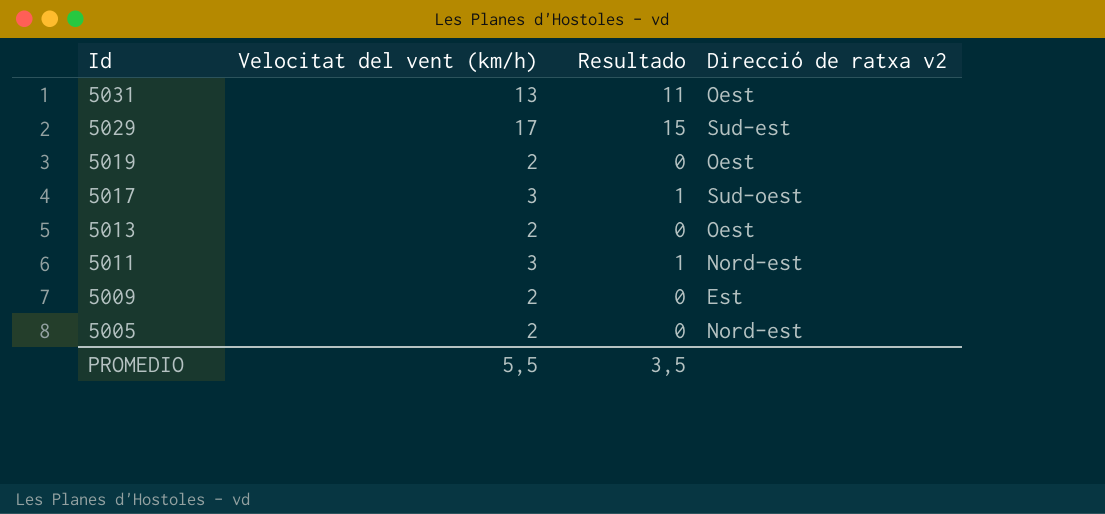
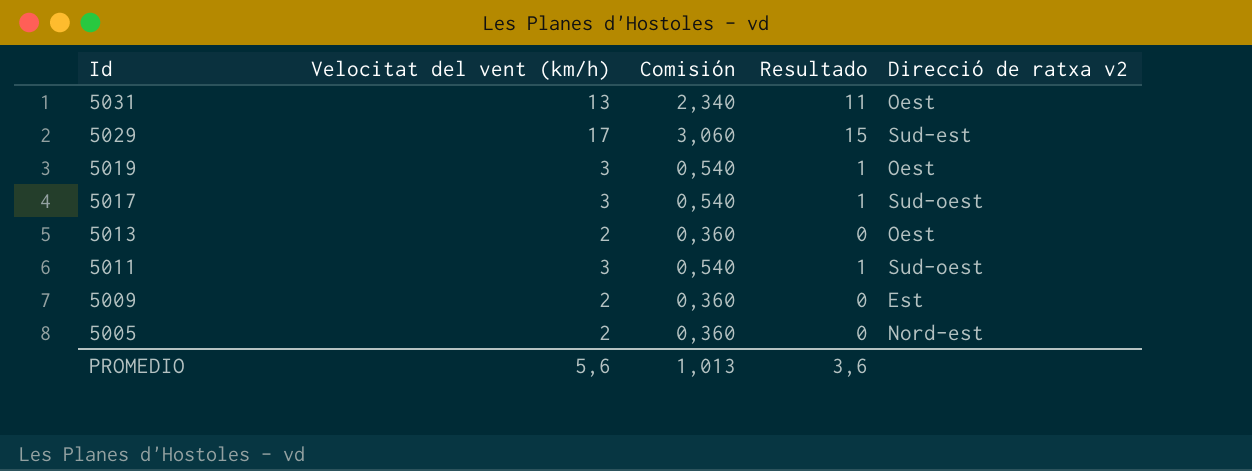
column Comisión | formula: none -> [Velocitat del vent (km/h)] * 0,18
5019 | Velocitat del vent (km/h): 2 -> 3
5019 | Resultado: 0 -> 1
5011 | Direcció de ratxa v2: Nord-est -> Sud-oest
PROMEDIO | Velocitat del vent (km/h): 5,5 -> 5,6
PROMEDIO | Resultado: 3,5 -> 3,6

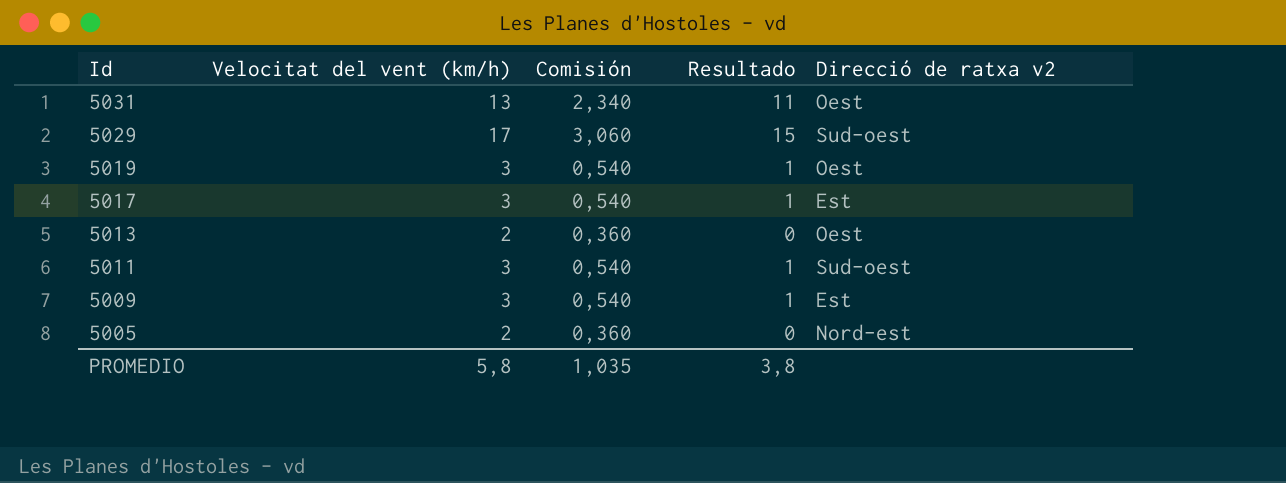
5029 | Direcció de ratxa v2: Sud-est -> Sud-oest
5017 | Direcció de ratxa v2: Sud-oest -> Est
5009 | Velocitat del vent (km/h): 2 -> 3
5009 | Comisión: 0,360 -> 0,540
5009 | Resultado: 0 -> 1
PROMEDIO | Velocitat del vent (km/h): 5,6 -> 5,8
PROMEDIO | Comisión: 1,013 -> 1,035
PROMEDIO | Resultado: 3,6 -> 3,8

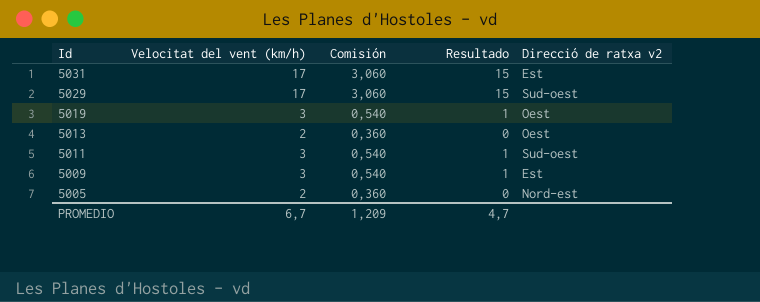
row 5017: 3 | 0,540 | 1 | Est -> none
5031 | Velocitat del vent (km/h): 13 -> 17
5031 | Comisión: 2,340 -> 3,060
5031 | Resultado: 11 -> 15
5031 | Direcció de ratxa v2: Oest -> Est
PROMEDIO | Velocitat del vent (km/h): 5,8 -> 6,7
PROMEDIO | Comisión: 1,035 -> 1,209
PROMEDIO | Resultado: 3,8 -> 4,7

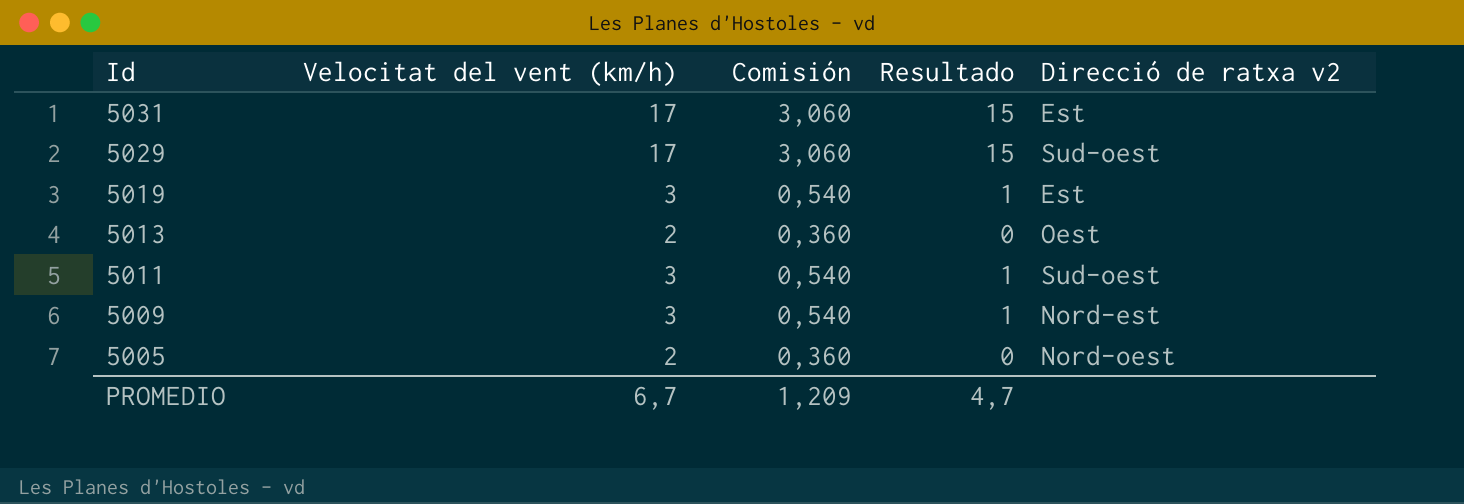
5019 | Direcció de ratxa v2: Oest -> Est
5009 | Direcció de ratxa v2: Est -> Nord-est
5005 | Direcció de ratxa v2: Nord-est -> Nord-oest

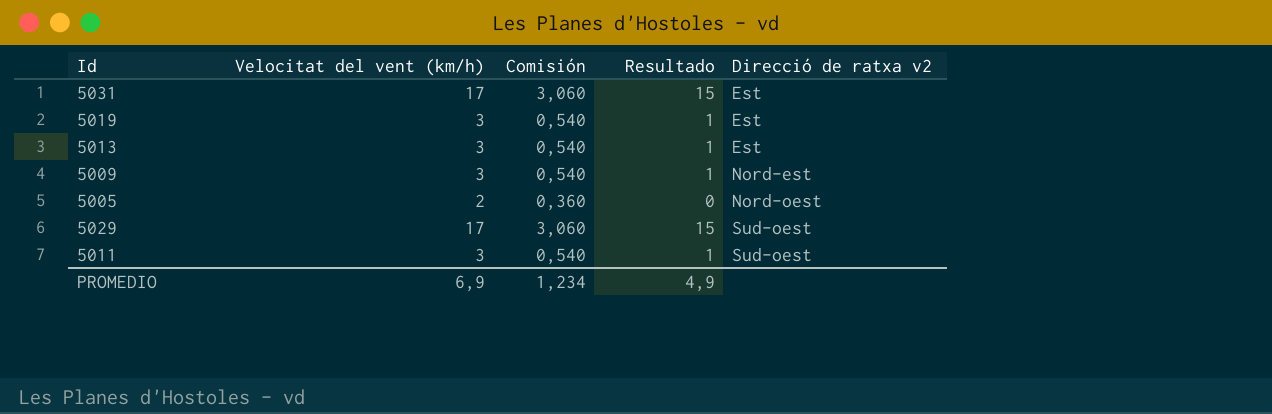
row order: Id descending -> Direcció de ratxa v2 ascending
5013 | Velocitat del vent (km/h): 2 -> 3
5013 | Comisión: 0,360 -> 0,540
5013 | Resultado: 0 -> 1
5013 | Direcció de ratxa v2: Oest -> Est
PROMEDIO | Velocitat del vent (km/h): 6,7 -> 6,9
PROMEDIO | Comisión: 1,209 -> 1,234
PROMEDIO | Resultado: 4,7 -> 4,9

